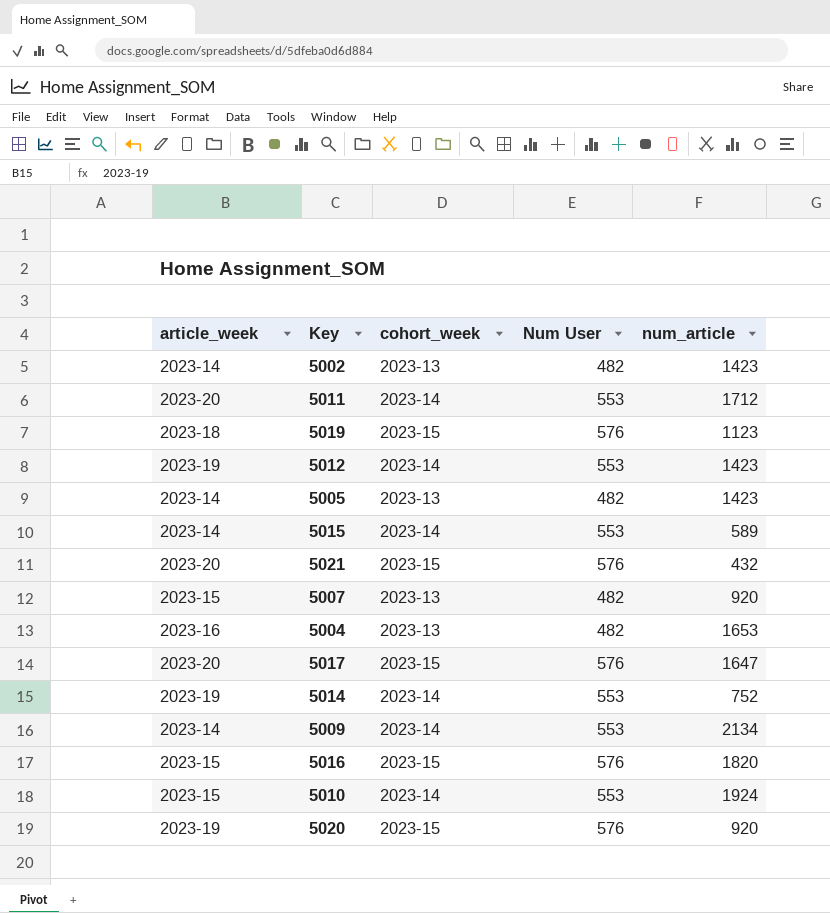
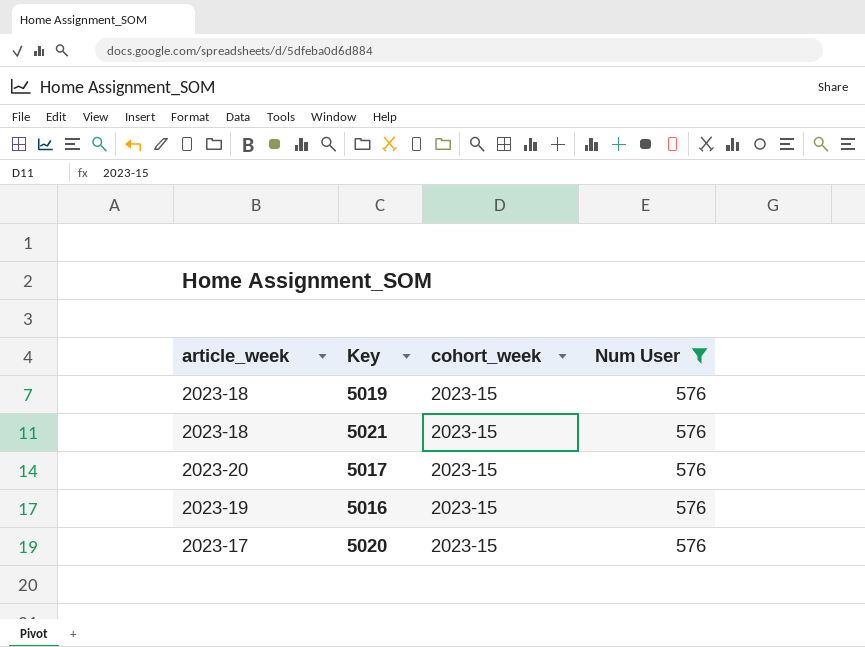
filter: none -> Num User = 576
column num_article | position: 5 -> none
5021 | article_week: 2023-20 -> 2023-18
5016 | article_week: 2023-15 -> 2023-19
5020 | article_week: 2023-19 -> 2023-17

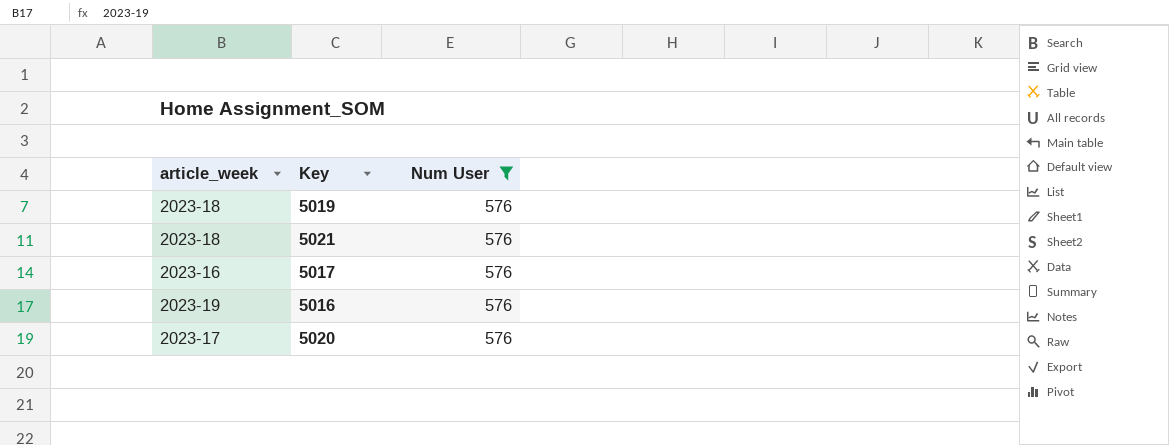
column cohort_week | position: 3 -> none
5017 | article_week: 2023-20 -> 2023-16

